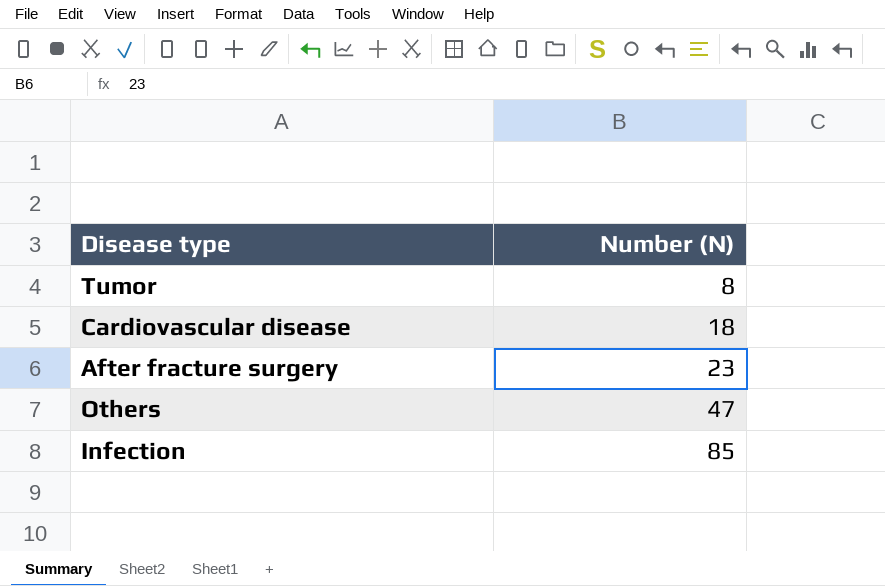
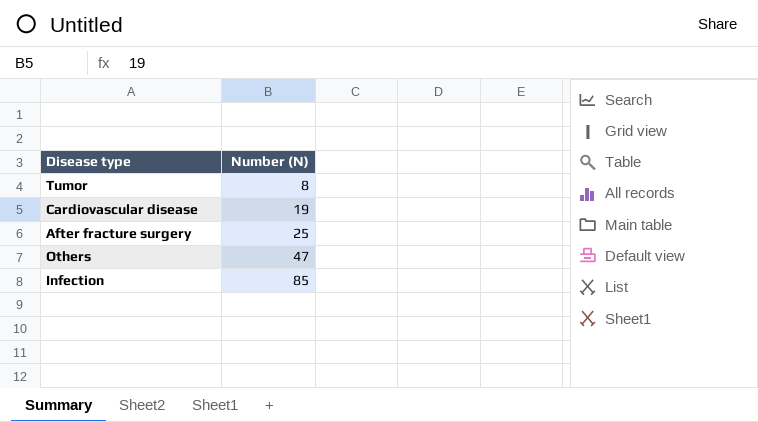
Cardiovascular disease | Number (N): 18 -> 19
After fracture surgery | Number (N): 23 -> 25

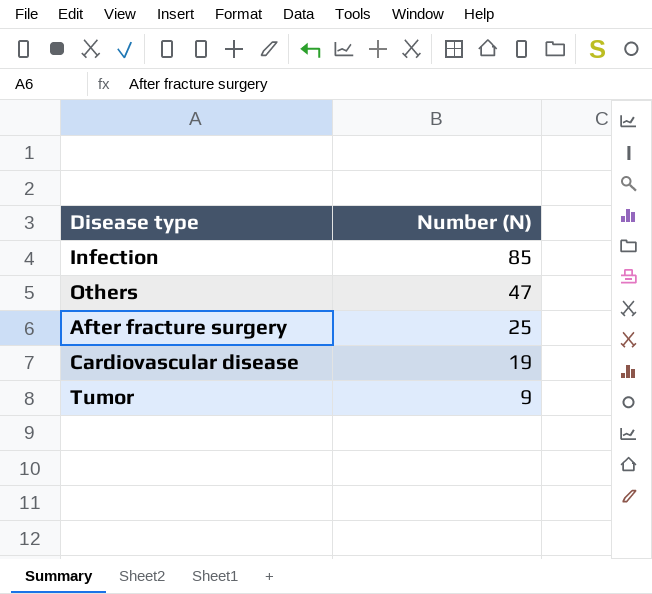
row order: Number (N) ascending -> Number (N) descending
Tumor | Number (N): 8 -> 9

